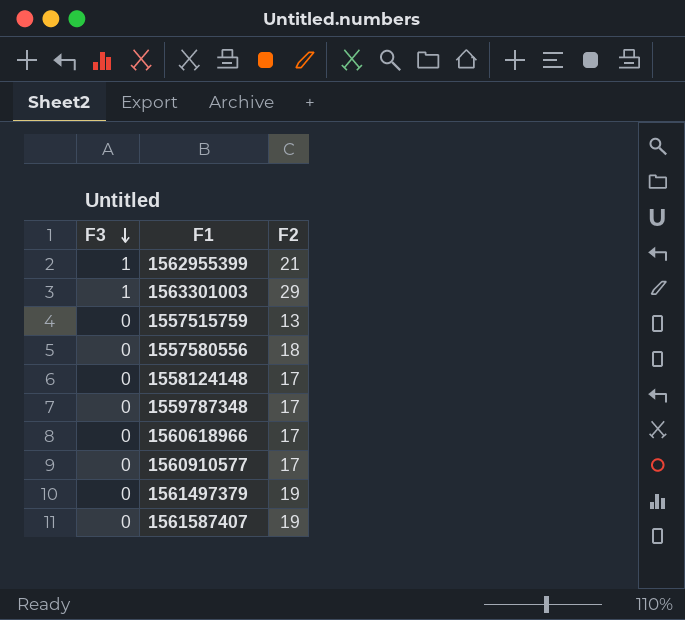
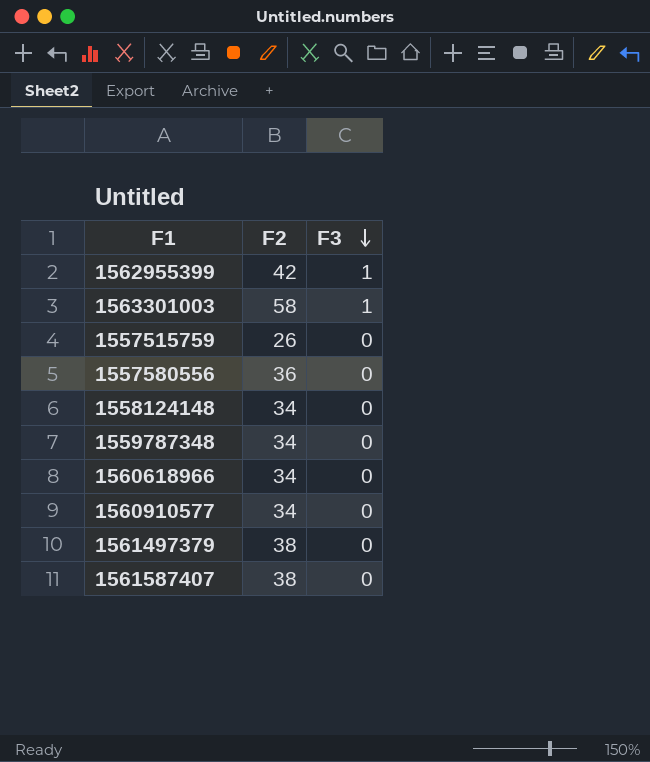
column F3 | position: 1 -> 3
1562955399 | F2: 21 -> 42
1563301003 | F2: 29 -> 58
1557515759 | F2: 13 -> 26
1557580556 | F2: 18 -> 36
1558124148 | F2: 17 -> 34
1559787348 | F2: 17 -> 34
1560618966 | F2: 17 -> 34
1560910577 | F2: 17 -> 34
1561497379 | F2: 19 -> 38
1561587407 | F2: 19 -> 38

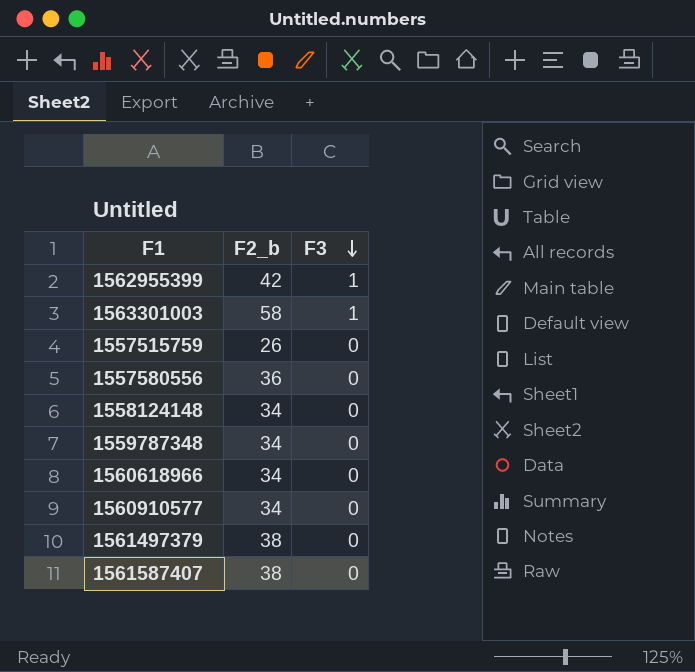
column name: F2 -> F2_b

